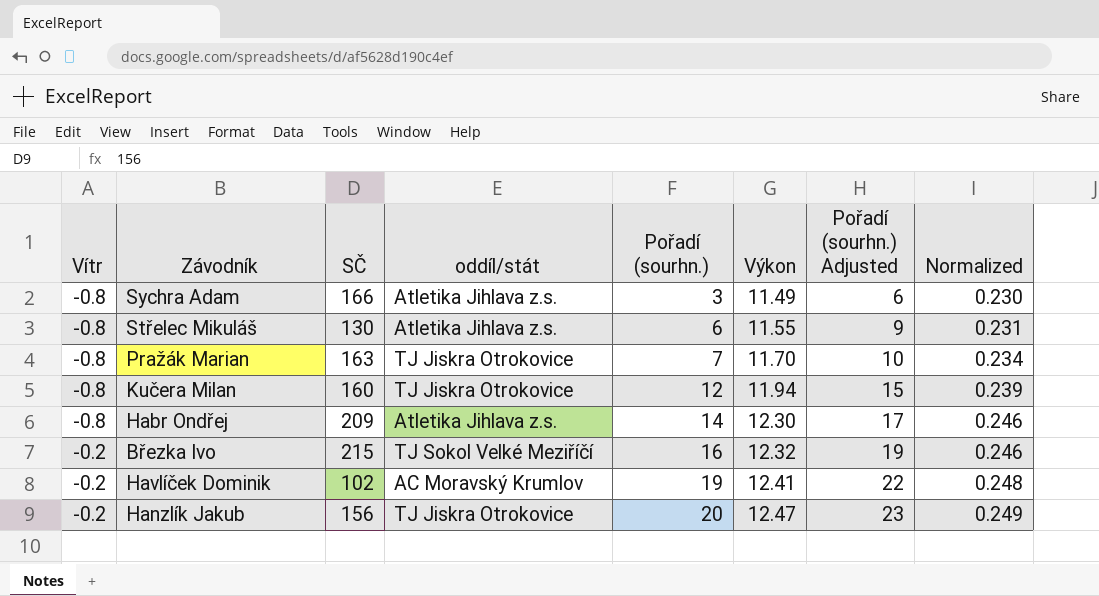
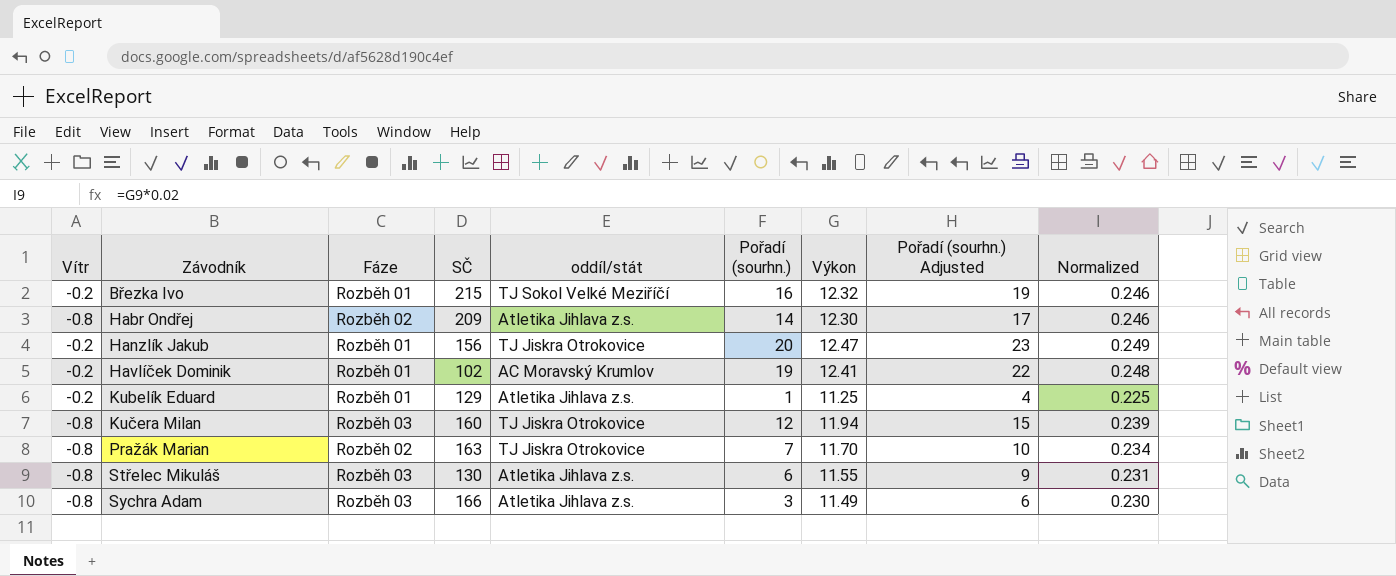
row order: Vítr ascending -> Závodník ascending
column Fáze | position: none -> 3
row Kubelík Eduard: none -> -0.2 | Rozběh 01 | 129 | Atletika Jihlava z.s. | 1 | 11.25 | 4 | 0.225

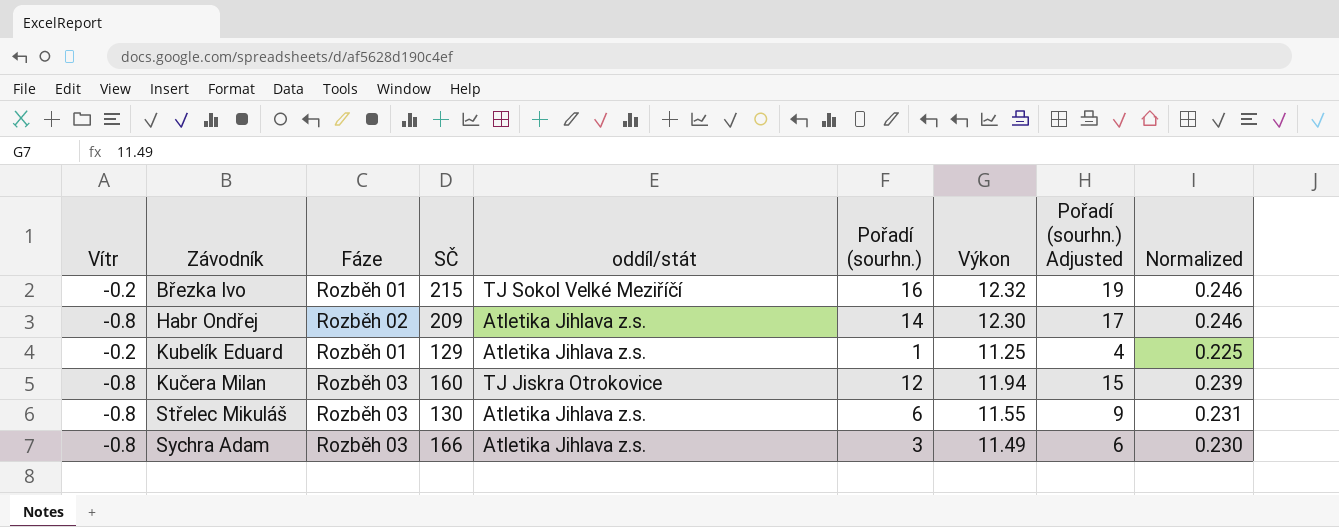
row Hanzlík Jakub: -0.2 | Rozběh 01 | 156 | TJ Jiskra Otrokovice | 20 | 12.47 | 23 | 0.249 -> none
row Havlíček Dominik: -0.2 | Rozběh 01 | 102 | AC Moravský Krumlov | 19 | 12.41 | 22 | 0.248 -> none
row Pražák Marian: -0.8 | Rozběh 02 | 163 | TJ Jiskra Otrokovice | 7 | 11.70 | 10 | 0.234 -> none

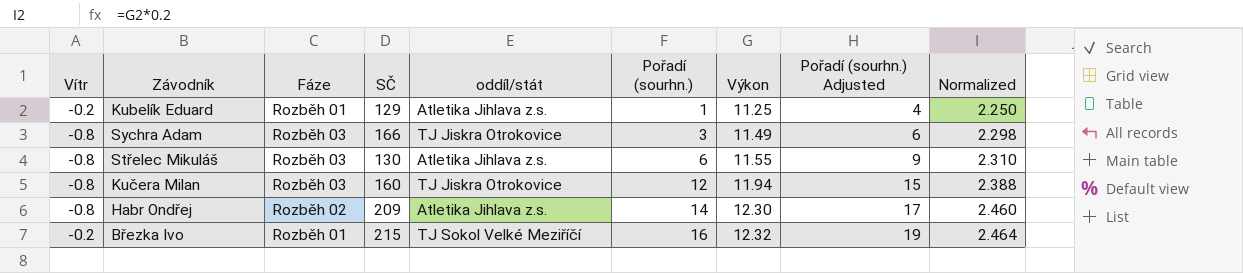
row order: Závodník ascending -> Pořadí (sourhn.) ascending
column Normalized | formula: [Výkon] * 0.02 -> [Výkon] * 0.2
Sychra Adam | oddíl/stát: Atletika Jihlava z.s. -> TJ Jiskra Otrokovice

